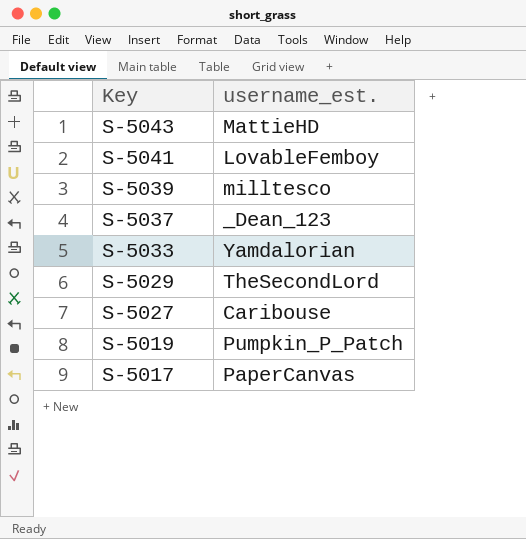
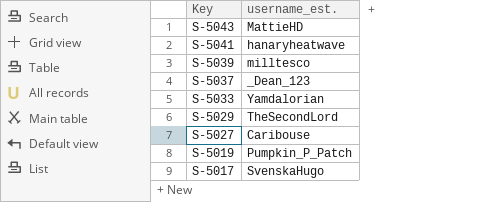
S-5041 | username_est.: LovableFemboy -> hanaryheatwave
S-5017 | username_est.: PaperCanvas -> SvenskaHugo

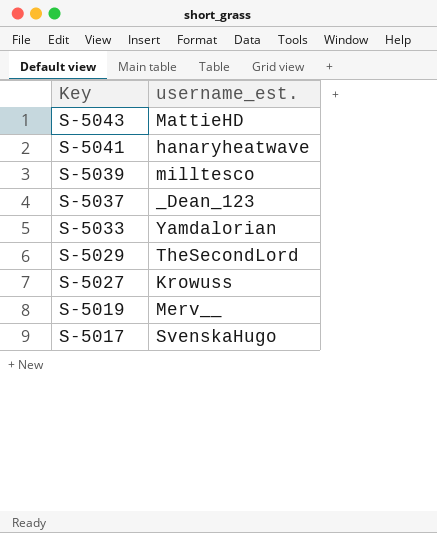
S-5027 | username_est.: Caribouse -> Krowuss
S-5019 | username_est.: Pumpkin_P_Patch -> Merv__

